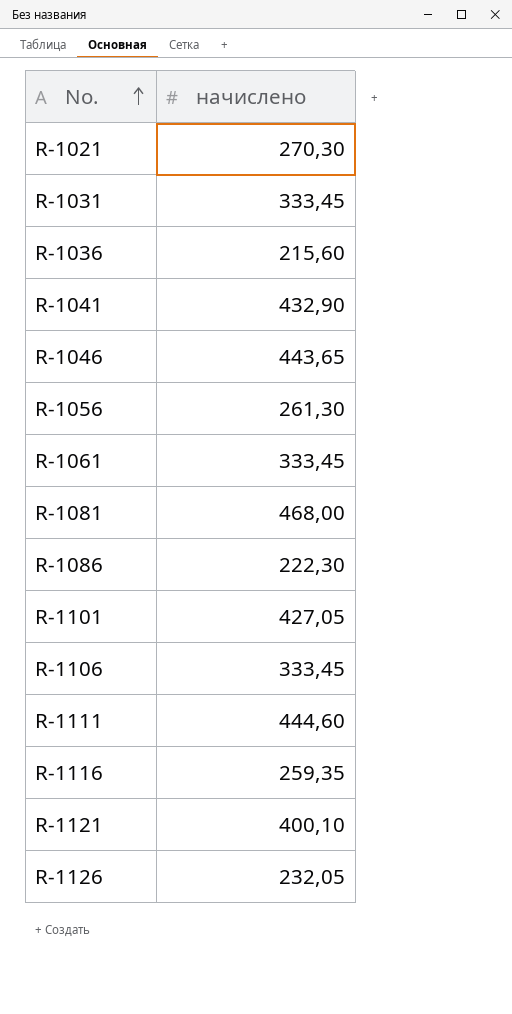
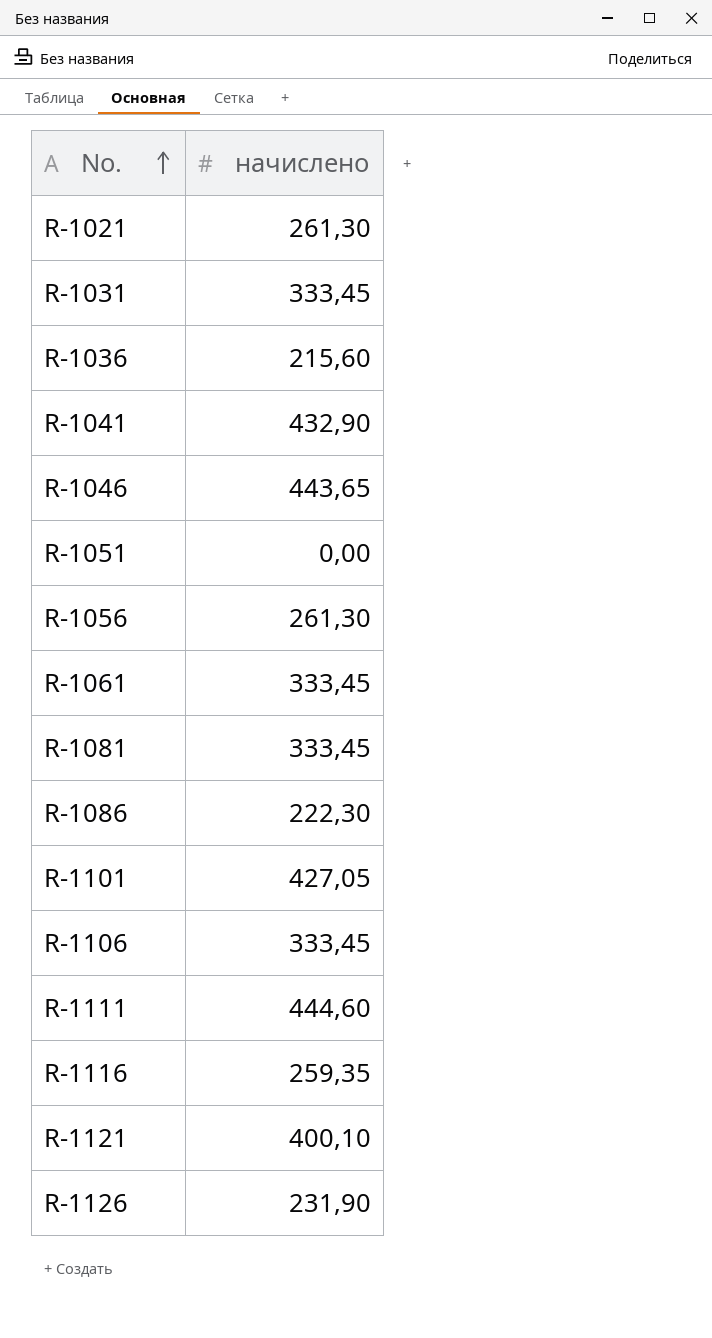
R-1021 | начислено: 270,30 -> 261,30
row R-1051: none -> 0,00
R-1081 | начислено: 468,00 -> 333,45
R-1126 | начислено: 232,05 -> 231,90

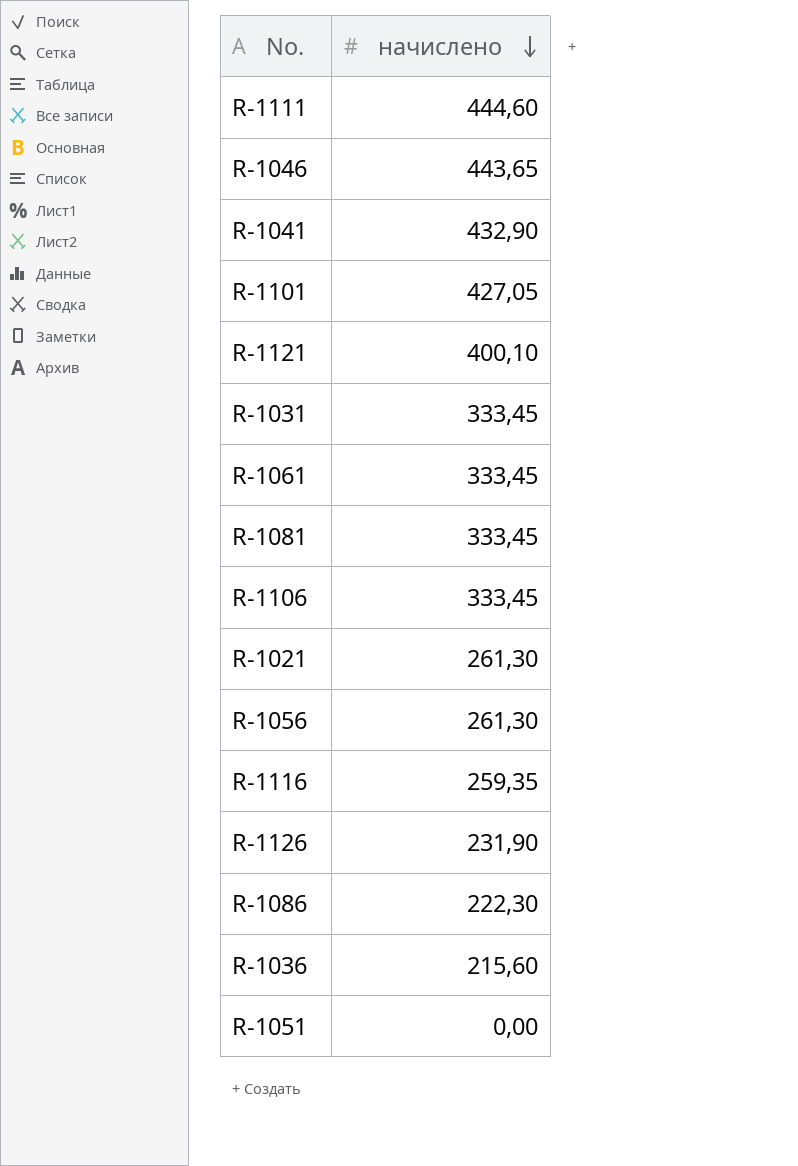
row order: No. ascending -> начислено descending

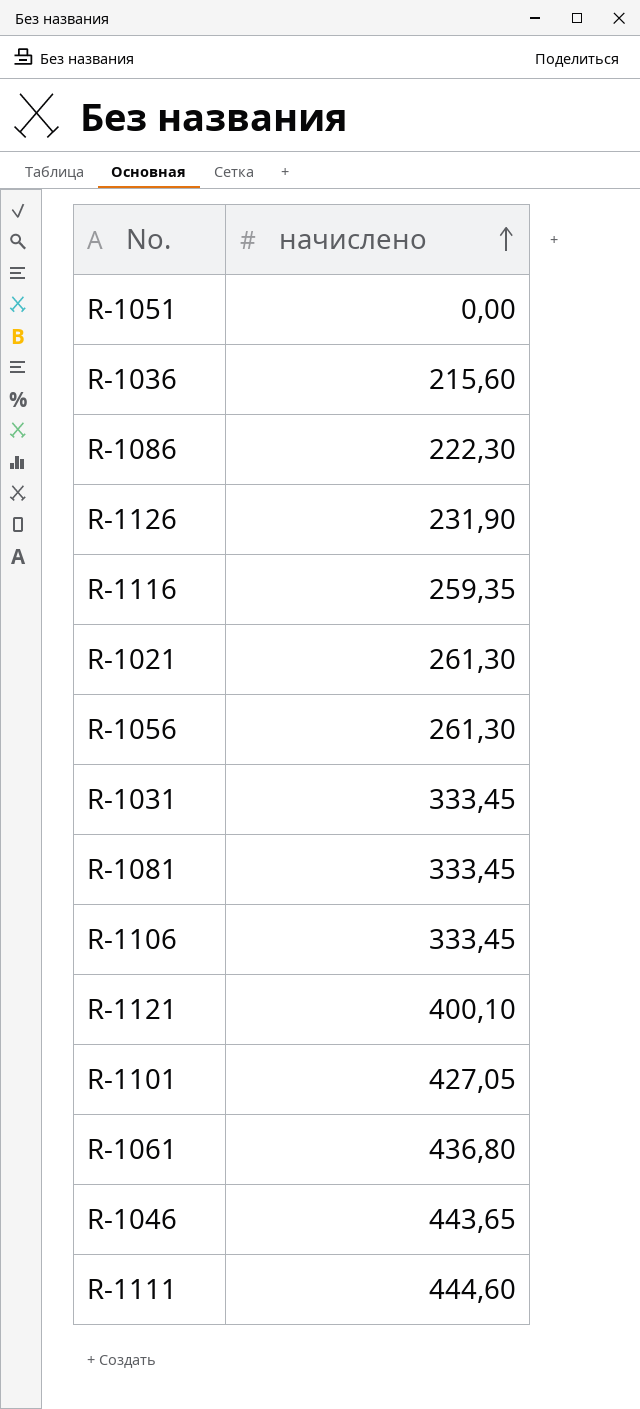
row order: начислено descending -> начислено ascending
row R-1041: 432,90 -> none
R-1061 | начислено: 333,45 -> 436,80

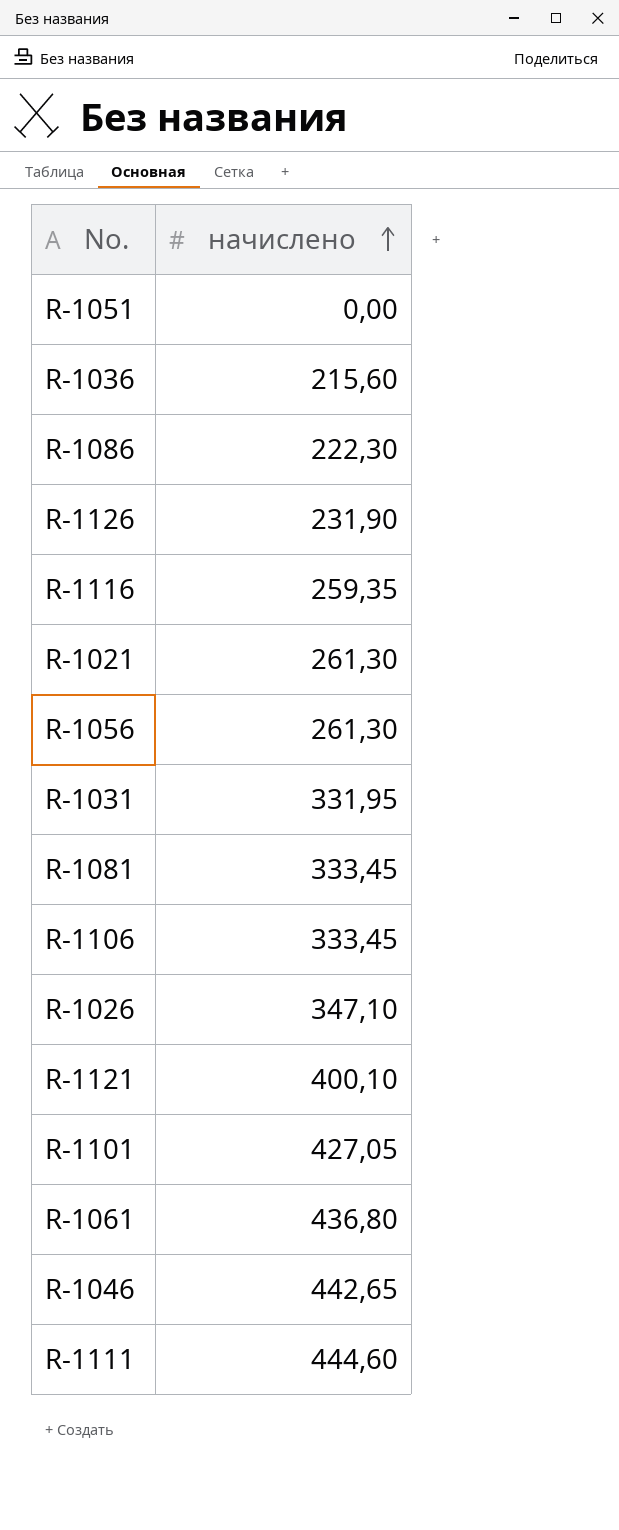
R-1031 | начислено: 333,45 -> 331,95
row R-1026: none -> 347,10
R-1046 | начислено: 443,65 -> 442,65

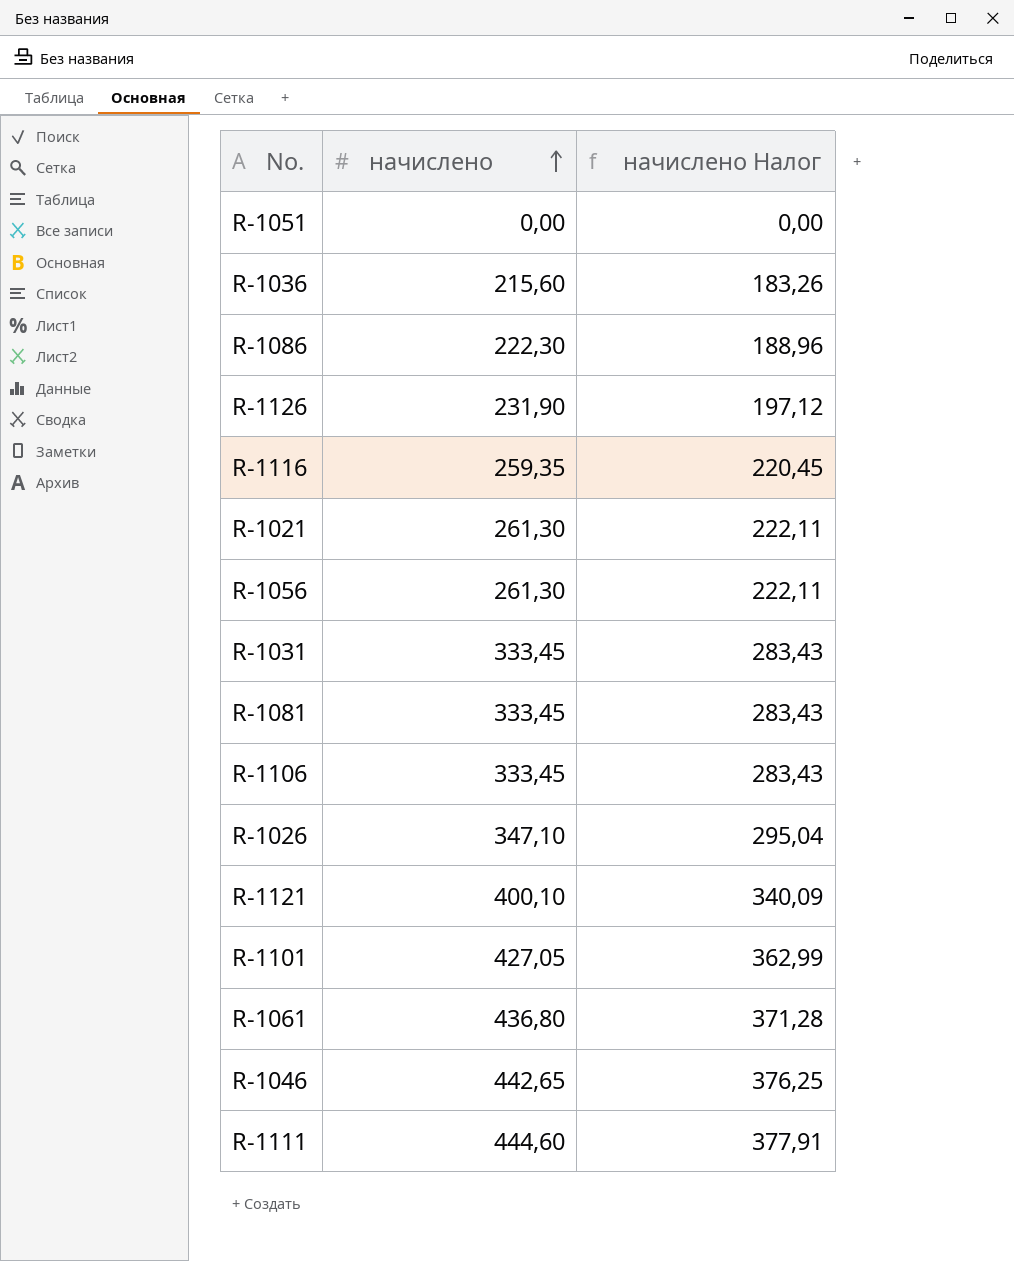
column начислено Налог | formula: none -> [начислено] * 0,85
R-1031 | начислено: 331,95 -> 333,45

